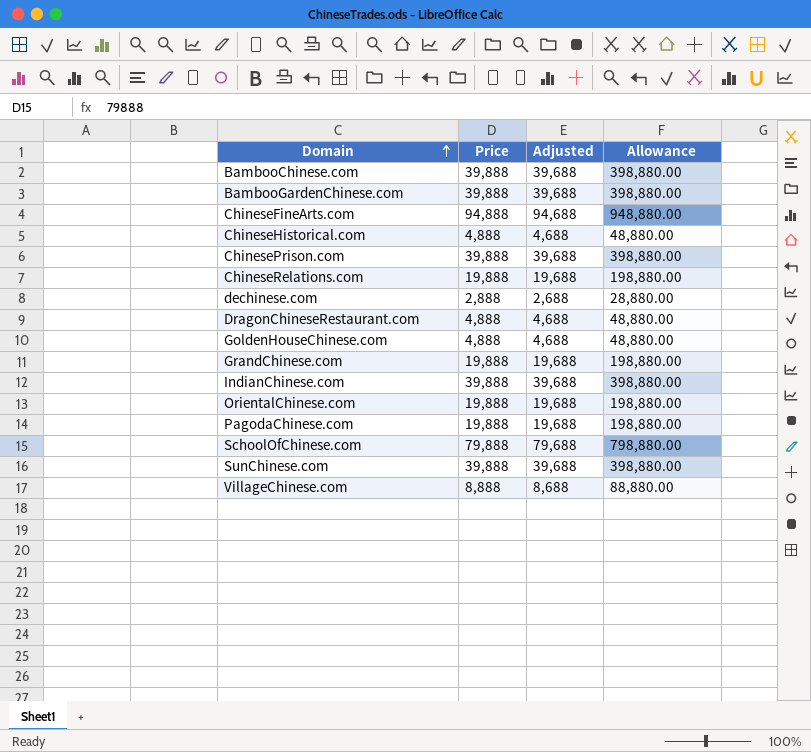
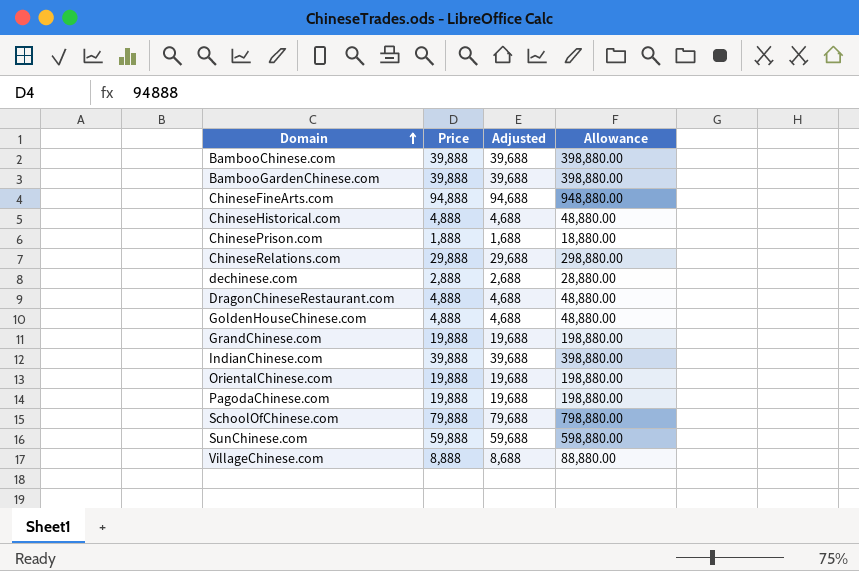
ChinesePrison.com | Price: 39,888 -> 1,888
ChinesePrison.com | Adjusted: 39,688 -> 1,688
ChinesePrison.com | Allowance: 398,880.00 -> 18,880.00
ChineseRelations.com | Price: 19,888 -> 29,888
ChineseRelations.com | Adjusted: 19,688 -> 29,688
ChineseRelations.com | Allowance: 198,880.00 -> 298,880.00
SunChinese.com | Price: 39,888 -> 59,888
SunChinese.com | Adjusted: 39,688 -> 59,688
SunChinese.com | Allowance: 398,880.00 -> 598,880.00

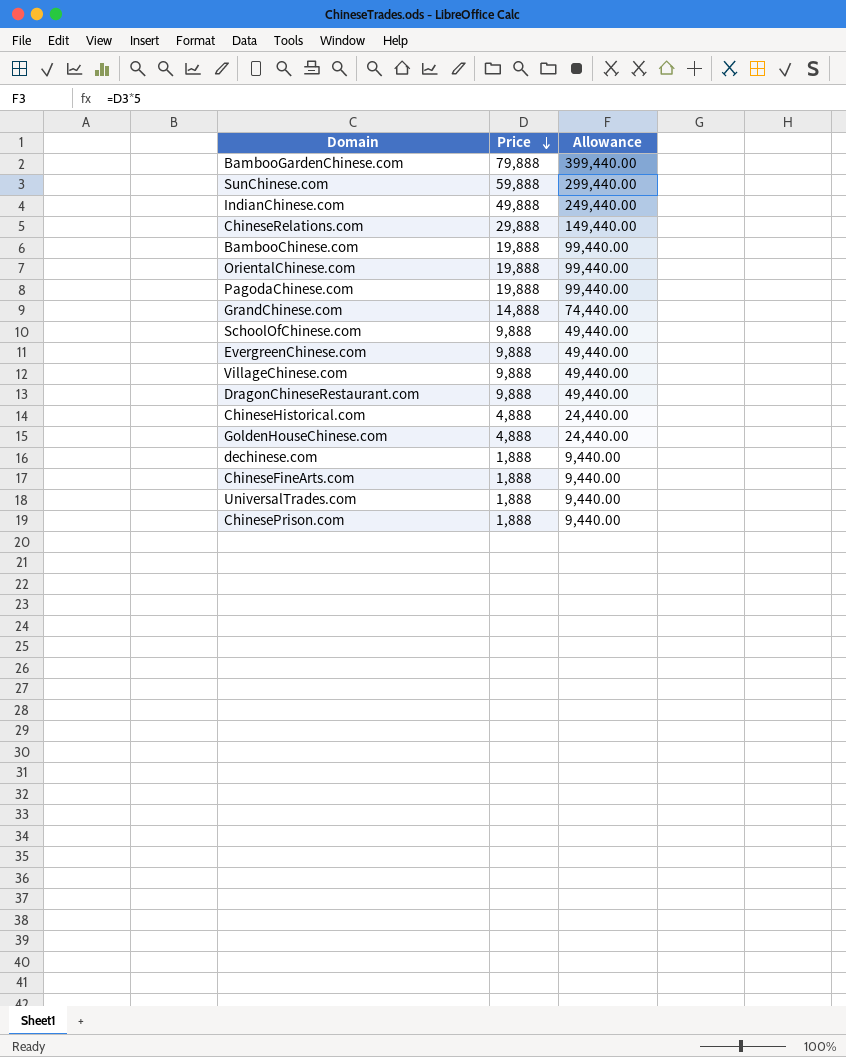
row order: Domain ascending -> Price descending
column Adjusted | formula: [Price] - 200 -> none
column Allowance | formula: [Price] * 10 -> [Price] * 5
BambooGardenChinese.com | Price: 39,888 -> 79,888
IndianChinese.com | Price: 39,888 -> 49,888
BambooChinese.com | Price: 39,888 -> 19,888
GrandChinese.com | Price: 19,888 -> 14,888
SchoolOfChinese.com | Price: 79,888 -> 9,888
row EvergreenChinese.com: none -> 9,888 | 49,440.00
VillageChinese.com | Price: 8,888 -> 9,888
DragonChineseRestaurant.com | Price: 4,888 -> 9,888
dechinese.com | Price: 2,888 -> 1,888
ChineseFineArts.com | Price: 94,888 -> 1,888
row UniversalTrades.com: none -> 1,888 | 9,440.00

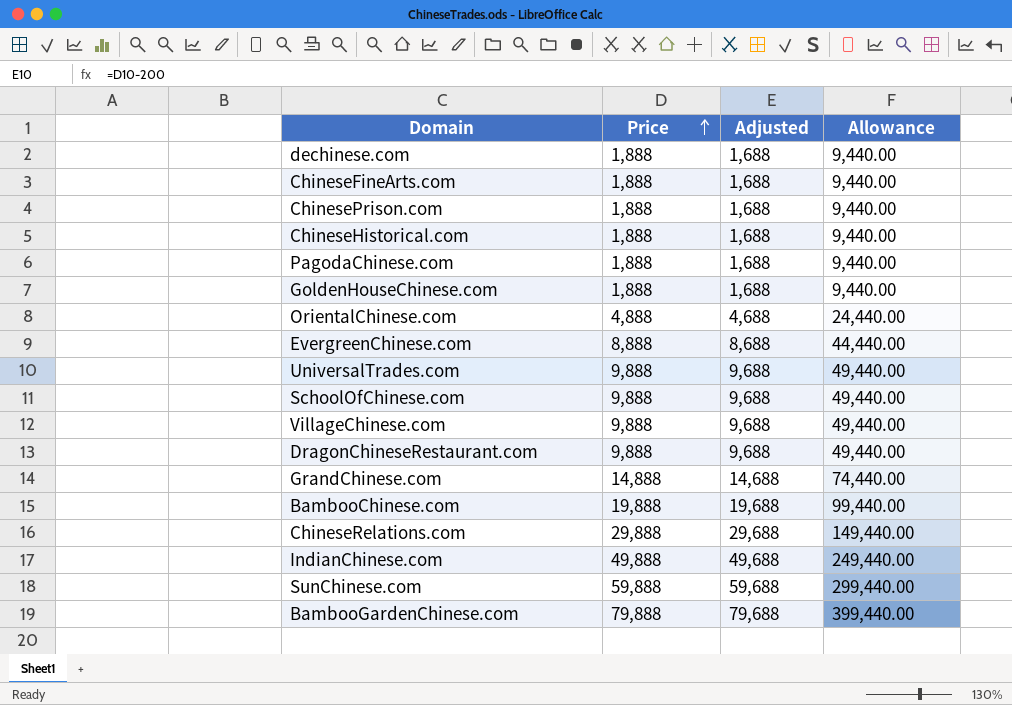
row order: Price descending -> Price ascending
column Adjusted | formula: none -> [Price] - 200
ChineseHistorical.com | Price: 4,888 -> 1,888
ChineseHistorical.com | Allowance: 24,440.00 -> 9,440.00
PagodaChinese.com | Price: 19,888 -> 1,888
PagodaChinese.com | Allowance: 99,440.00 -> 9,440.00
GoldenHouseChinese.com | Price: 4,888 -> 1,888
GoldenHouseChinese.com | Allowance: 24,440.00 -> 9,440.00
OrientalChinese.com | Price: 19,888 -> 4,888
OrientalChinese.com | Allowance: 99,440.00 -> 24,440.00
EvergreenChinese.com | Price: 9,888 -> 8,888
EvergreenChinese.com | Allowance: 49,440.00 -> 44,440.00
UniversalTrades.com | Price: 1,888 -> 9,888
UniversalTrades.com | Allowance: 9,440.00 -> 49,440.00

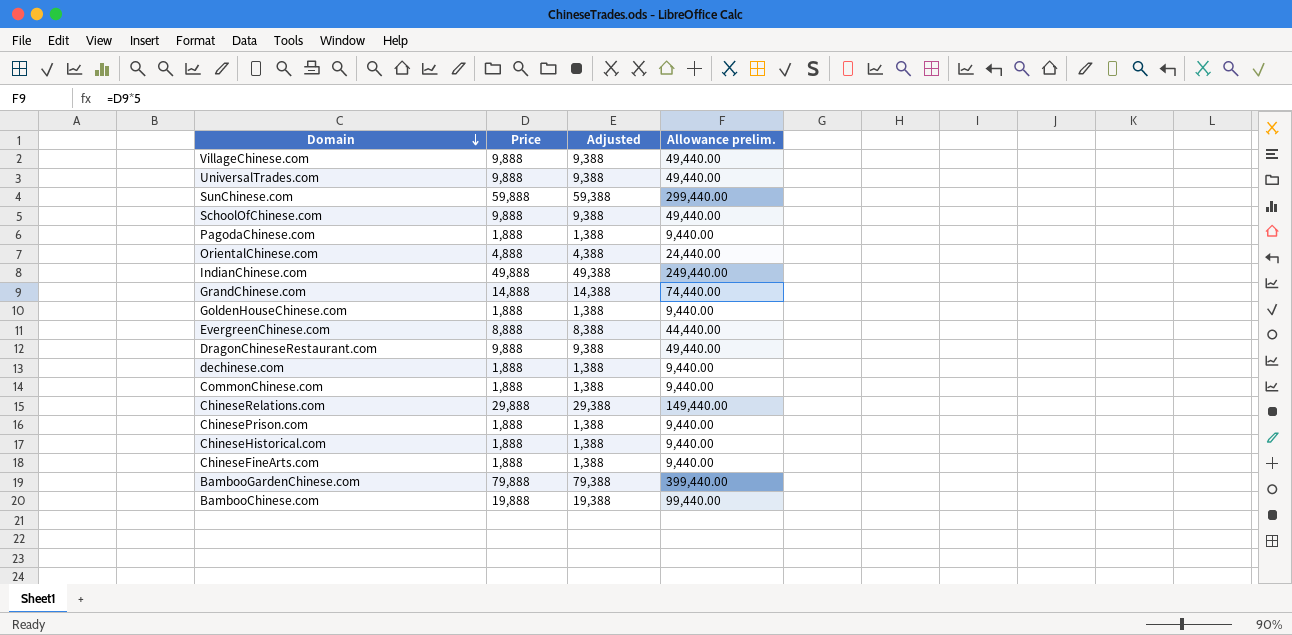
row order: Price ascending -> Domain descending
column Adjusted | formula: [Price] - 200 -> [Price] - 500
column name: Allowance -> Allowance prelim.
row CommonChinese.com: none -> 1,888 | 1,388 | 9,440.00

